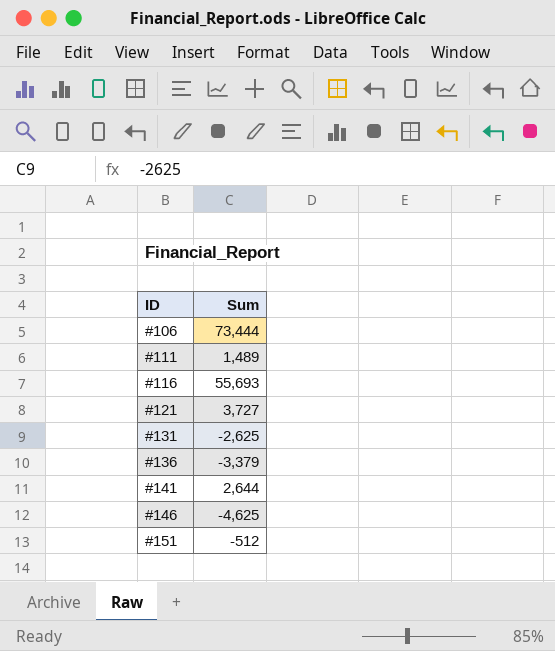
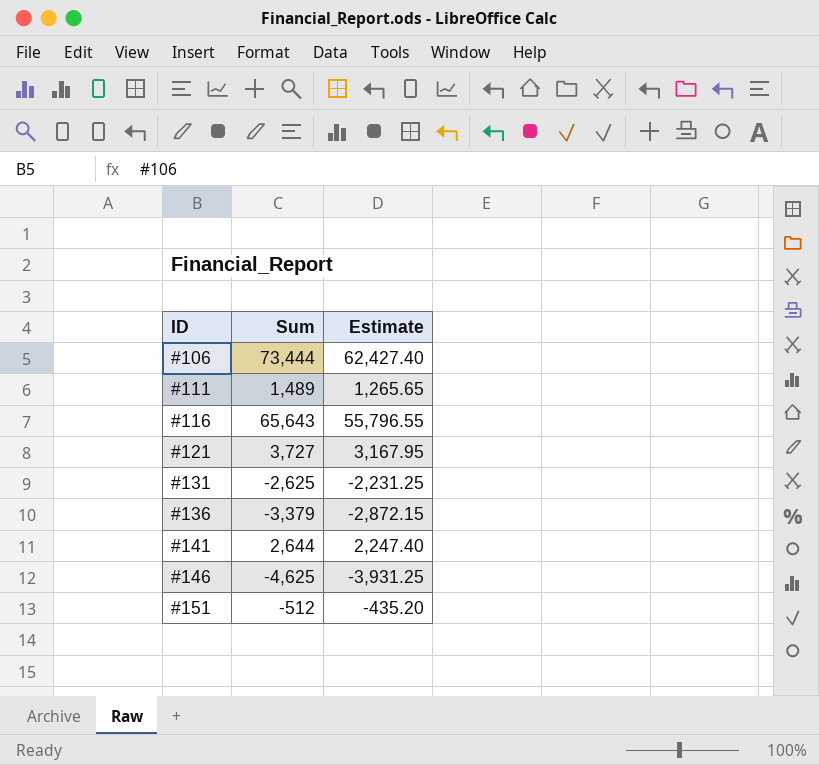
column Estimate | formula: none -> [Sum] * 0.85
#116 | Sum: 55,693 -> 65,643

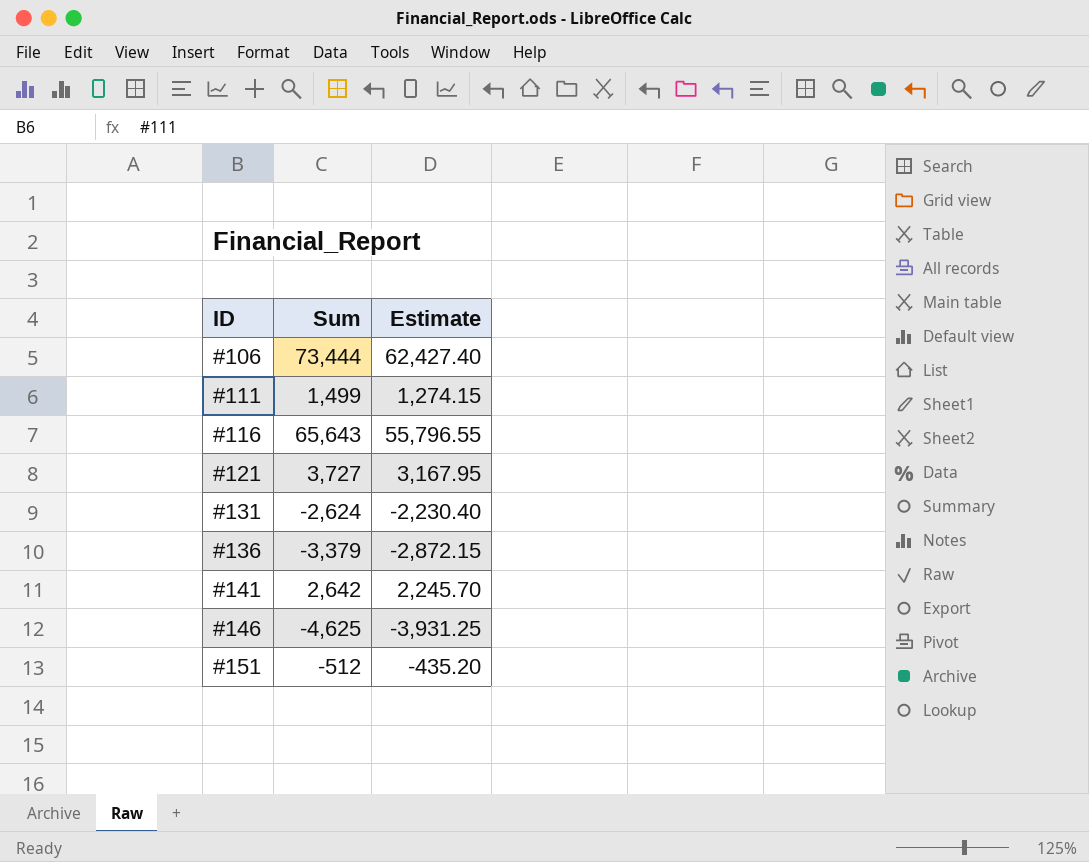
#111 | Sum: 1,489 -> 1,499
#111 | Estimate: 1,265.65 -> 1,274.15
#131 | Sum: -2,625 -> -2,624
#131 | Estimate: -2,231.25 -> -2,230.40
#141 | Sum: 2,644 -> 2,642
#141 | Estimate: 2,247.40 -> 2,245.70

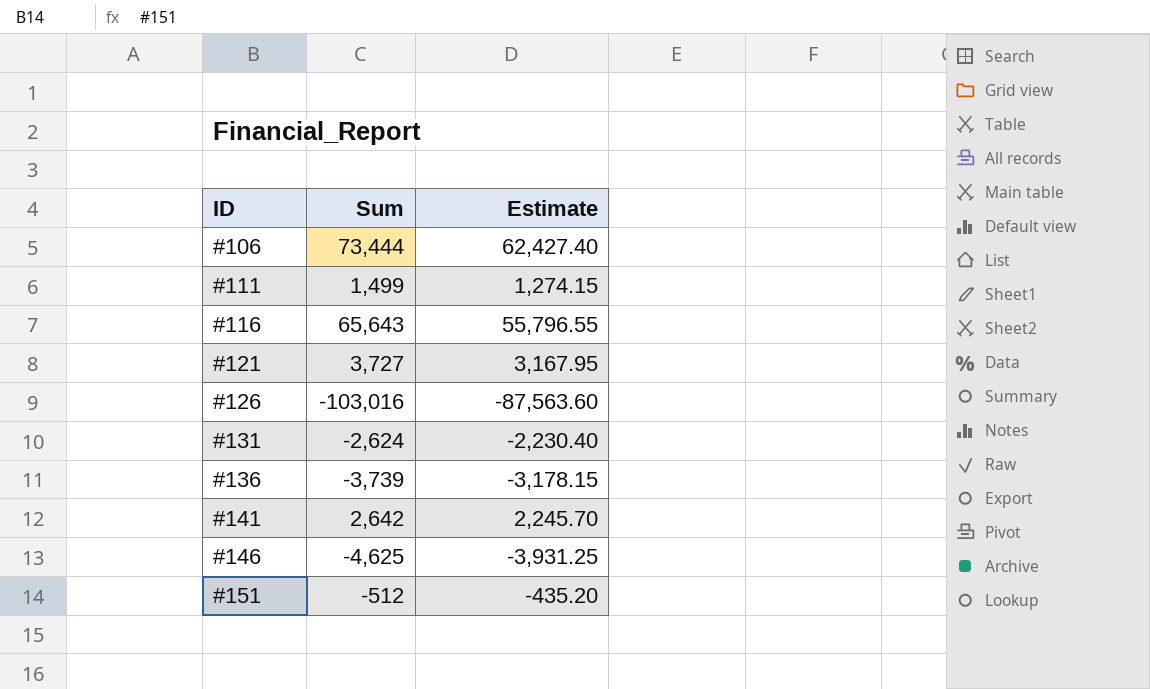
row #126: none -> -103,016 | -87,563.60
#136 | Sum: -3,379 -> -3,739
#136 | Estimate: -2,872.15 -> -3,178.15

